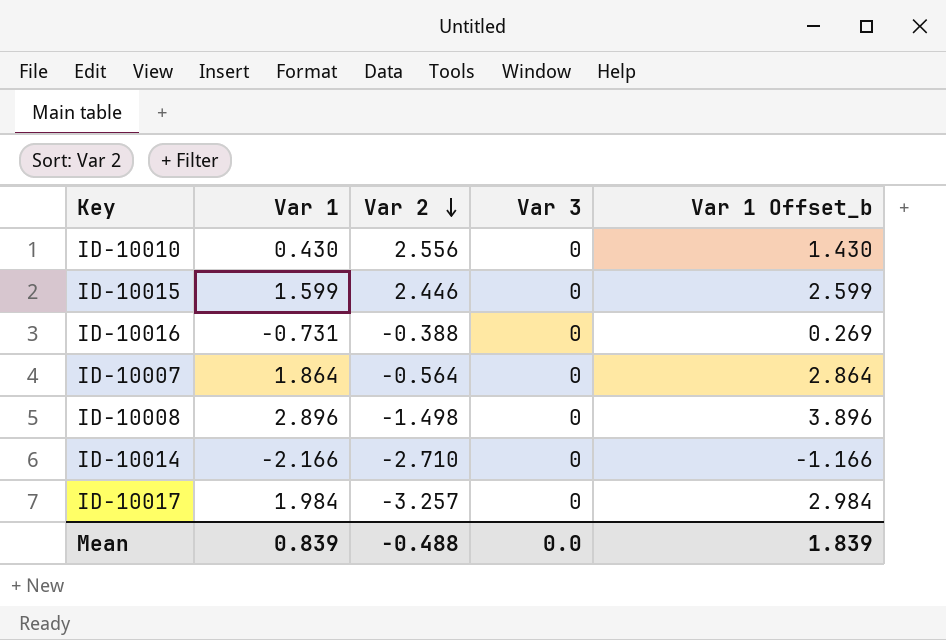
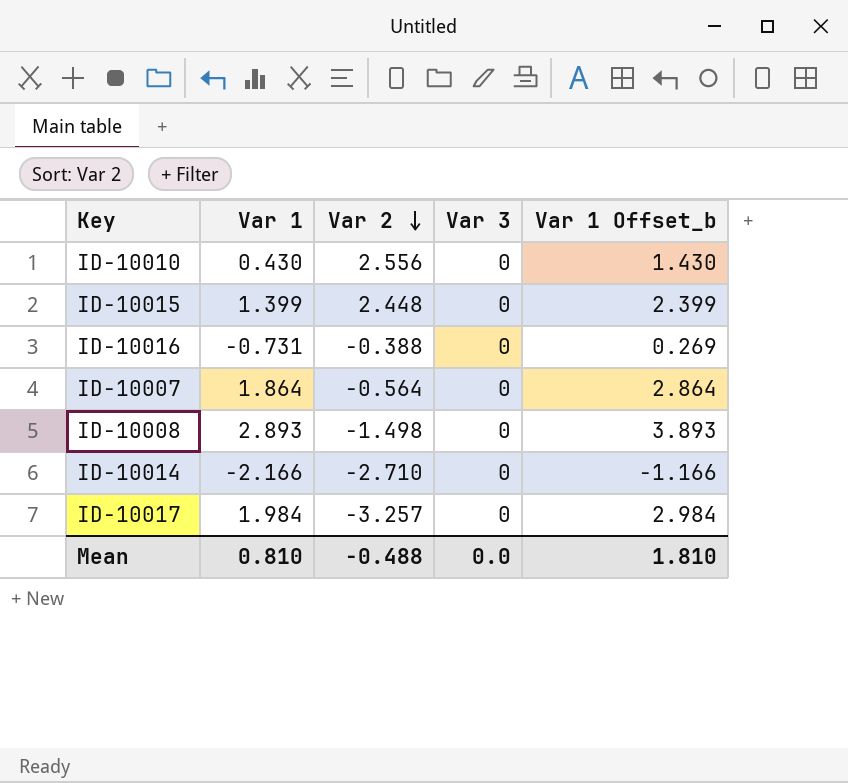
ID-10015 | Var 1: 1.599 -> 1.399
ID-10015 | Var 2: 2.446 -> 2.448
ID-10015 | Var 1 Offset_b: 2.599 -> 2.399
ID-10008 | Var 1: 2.896 -> 2.893
ID-10008 | Var 1 Offset_b: 3.896 -> 3.893
Mean | Var 1: 0.839 -> 0.810
Mean | Var 1 Offset_b: 1.839 -> 1.810

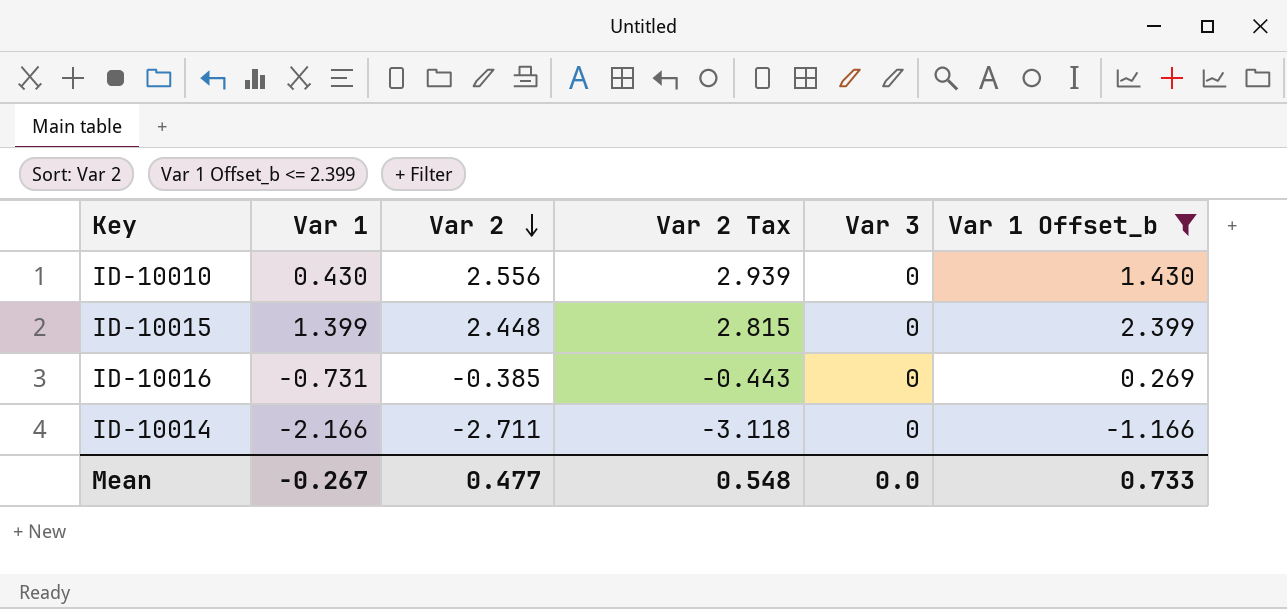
filter: none -> Var 1 Offset_b <= 2.399
column Var 2 Tax | formula: none -> [Var 2] * 1.15
ID-10016 | Var 2: -0.388 -> -0.385
ID-10014 | Var 2: -2.710 -> -2.711
Mean | Var 1: 0.810 -> -0.267
Mean | Var 2: -0.488 -> 0.477
Mean | Var 1 Offset_b: 1.810 -> 0.733

